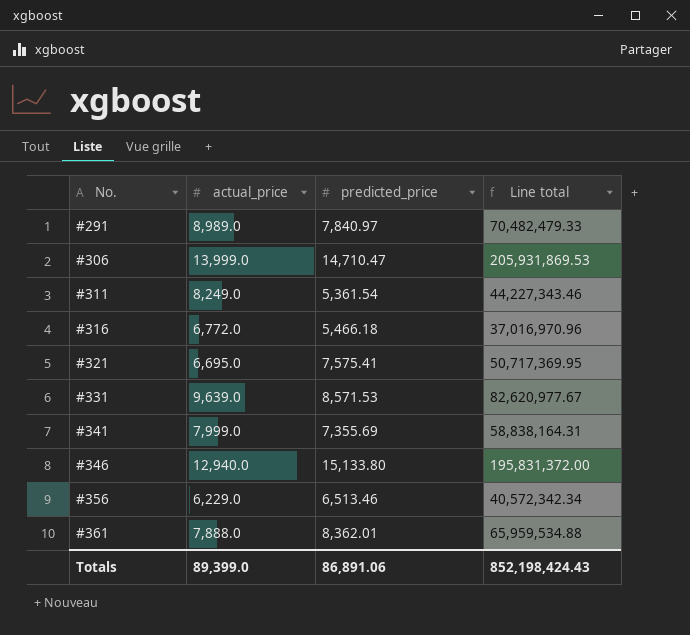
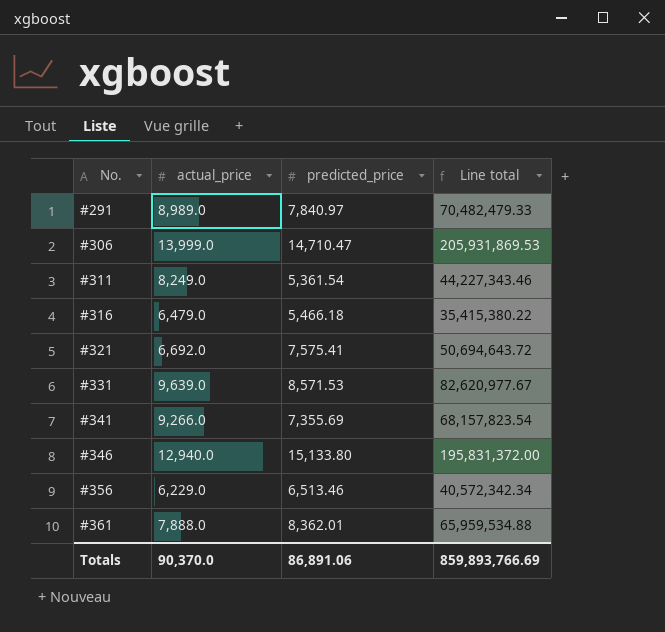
#316 | actual_price: 6,772.0 -> 6,479.0
#316 | Line total: 37,016,970.96 -> 35,415,380.22
#321 | actual_price: 6,695.0 -> 6,692.0
#321 | Line total: 50,717,369.95 -> 50,694,643.72
#341 | actual_price: 7,999.0 -> 9,266.0
#341 | Line total: 58,838,164.31 -> 68,157,823.54
Totals | actual_price: 89,399.0 -> 90,370.0
Totals | Line total: 852,198,424.43 -> 859,893,766.69

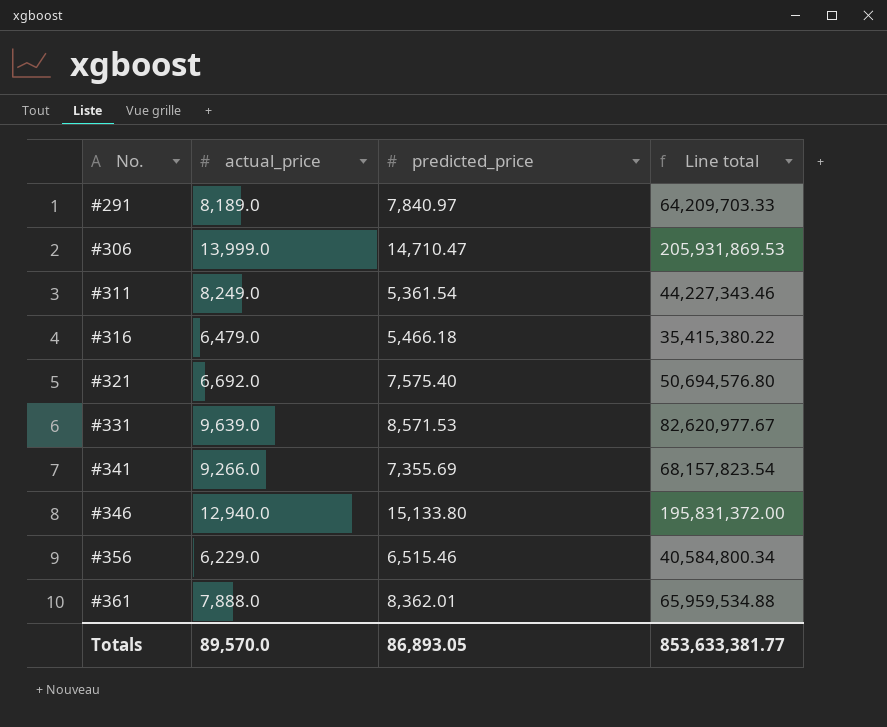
#291 | actual_price: 8,989.0 -> 8,189.0
#291 | Line total: 70,482,479.33 -> 64,209,703.33
#321 | predicted_price: 7,575.41 -> 7,575.40
#321 | Line total: 50,694,643.72 -> 50,694,576.80
#356 | predicted_price: 6,513.46 -> 6,515.46
#356 | Line total: 40,572,342.34 -> 40,584,800.34
Totals | actual_price: 90,370.0 -> 89,570.0
Totals | predicted_price: 86,891.06 -> 86,893.05
Totals | Line total: 859,893,766.69 -> 853,633,381.77

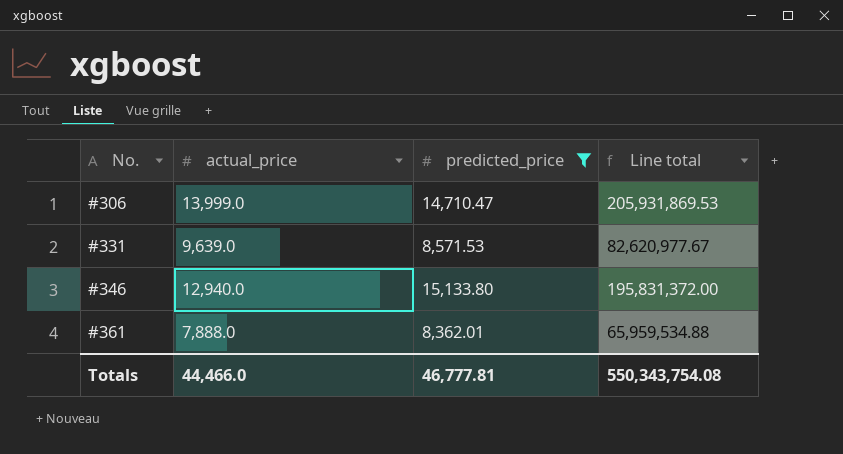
filter: none -> predicted_price >= 8,362.01
Totals | actual_price: 89,570.0 -> 44,466.0
Totals | predicted_price: 86,893.05 -> 46,777.81
Totals | Line total: 853,633,381.77 -> 550,343,754.08

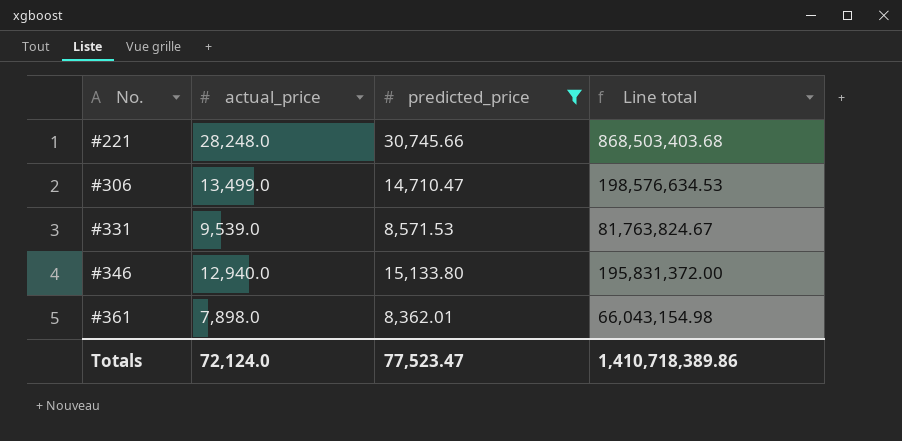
row #221: none -> 28,248.0 | 30,745.66 | 868,503,403.68
#306 | actual_price: 13,999.0 -> 13,499.0
#306 | Line total: 205,931,869.53 -> 198,576,634.53
#331 | actual_price: 9,639.0 -> 9,539.0
#331 | Line total: 82,620,977.67 -> 81,763,824.67
#361 | actual_price: 7,888.0 -> 7,898.0
#361 | Line total: 65,959,534.88 -> 66,043,154.98
Totals | actual_price: 44,466.0 -> 72,124.0
Totals | predicted_price: 46,777.81 -> 77,523.47
Totals | Line total: 550,343,754.08 -> 1,410,718,389.86

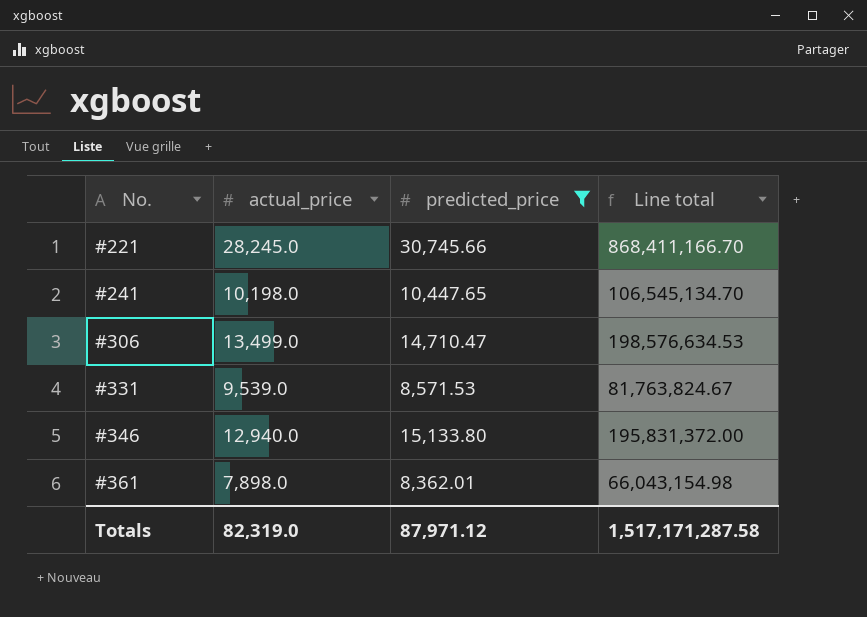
#221 | actual_price: 28,248.0 -> 28,245.0
#221 | Line total: 868,503,403.68 -> 868,411,166.70
row #241: none -> 10,198.0 | 10,447.65 | 106,545,134.70
Totals | actual_price: 72,124.0 -> 82,319.0
Totals | predicted_price: 77,523.47 -> 87,971.12
Totals | Line total: 1,410,718,389.86 -> 1,517,171,287.58

